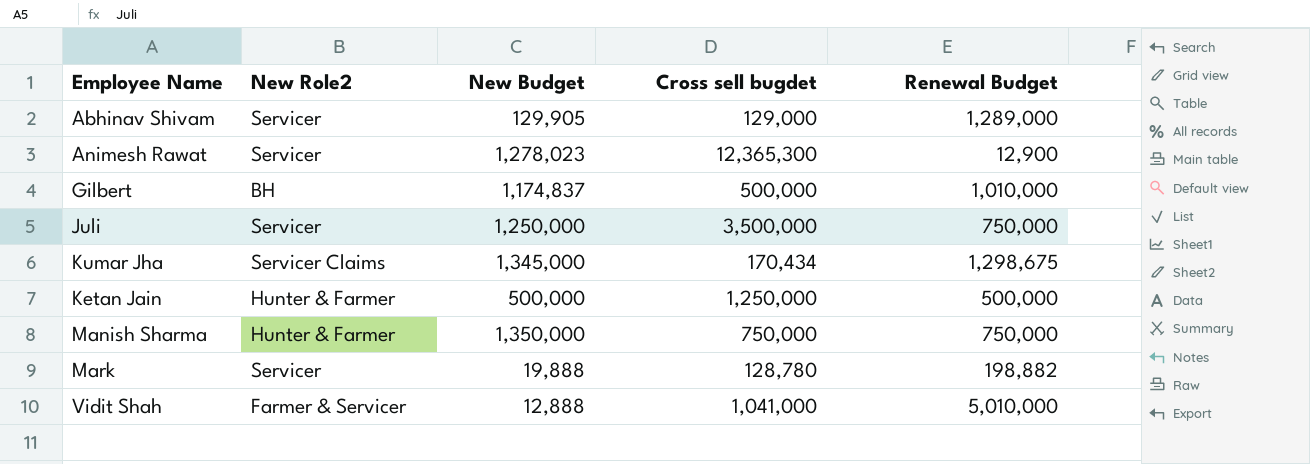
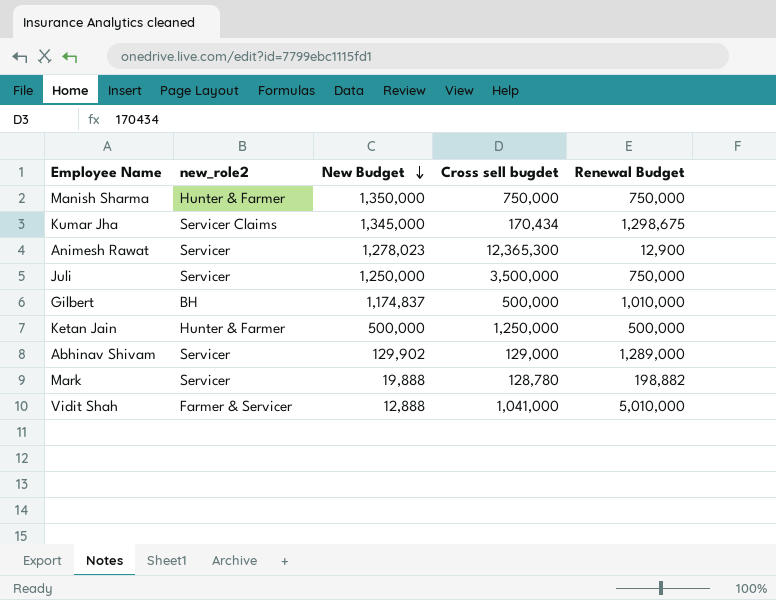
row order: none -> New Budget descending
column name: New Role2 -> new_role2
Abhinav Shivam | New Budget: 129,905 -> 129,902

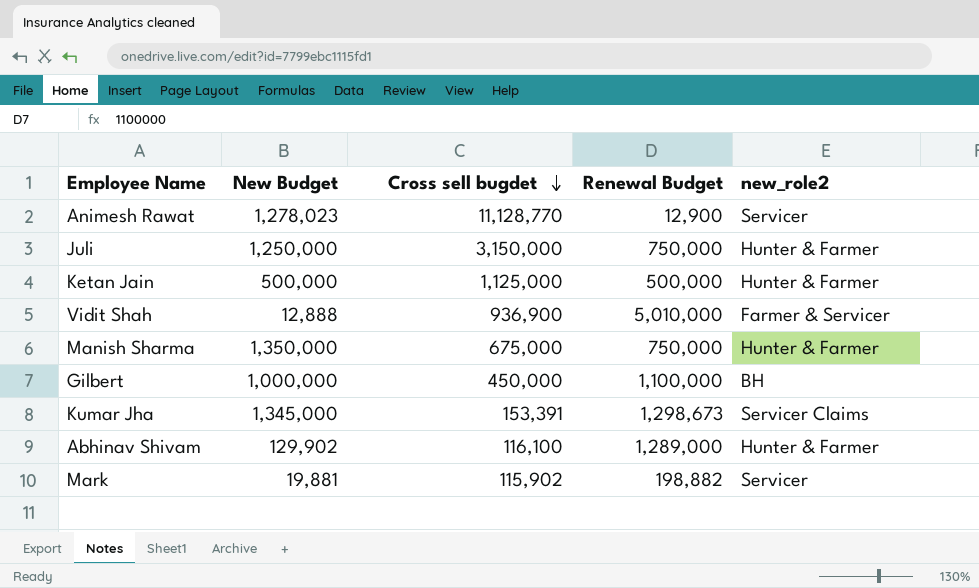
row order: New Budget descending -> Cross sell bugdet descending
column new_role2 | position: 2 -> 5
Animesh Rawat | Cross sell bugdet: 12,365,300 -> 11,128,770
Juli | Cross sell bugdet: 3,500,000 -> 3,150,000
Juli | new_role2: Servicer -> Hunter & Farmer
Ketan Jain | Cross sell bugdet: 1,250,000 -> 1,125,000
Vidit Shah | Cross sell bugdet: 1,041,000 -> 936,900
Manish Sharma | Cross sell bugdet: 750,000 -> 675,000
Gilbert | New Budget: 1,174,837 -> 1,000,000
Gilbert | Cross sell bugdet: 500,000 -> 450,000
Gilbert | Renewal Budget: 1,010,000 -> 1,100,000
Kumar Jha | Cross sell bugdet: 170,434 -> 153,391
Kumar Jha | Renewal Budget: 1,298,675 -> 1,298,673
Abhinav Shivam | Cross sell bugdet: 129,000 -> 116,100
Abhinav Shivam | new_role2: Servicer -> Hunter & Farmer
Mark | New Budget: 19,888 -> 19,881
Mark | Cross sell bugdet: 128,780 -> 115,902

